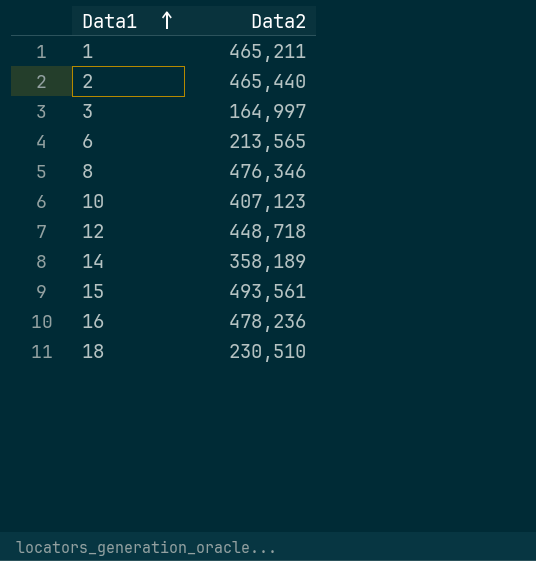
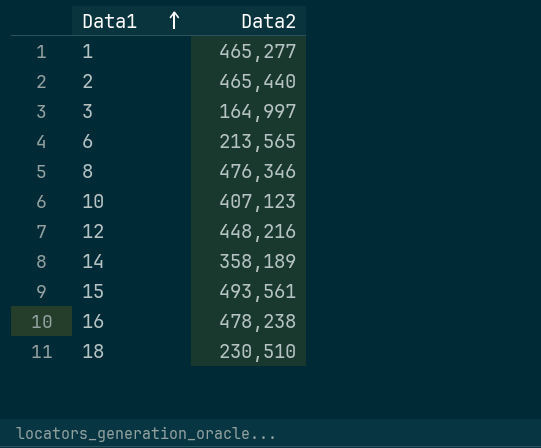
1 | Data2: 465,211 -> 465,277
12 | Data2: 448,718 -> 448,216
16 | Data2: 478,236 -> 478,238

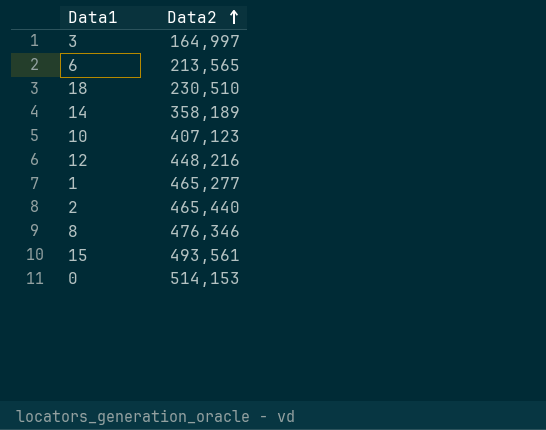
row order: Data1 ascending -> Data2 ascending
row 16: 478,238 -> none
row 0: none -> 514,153

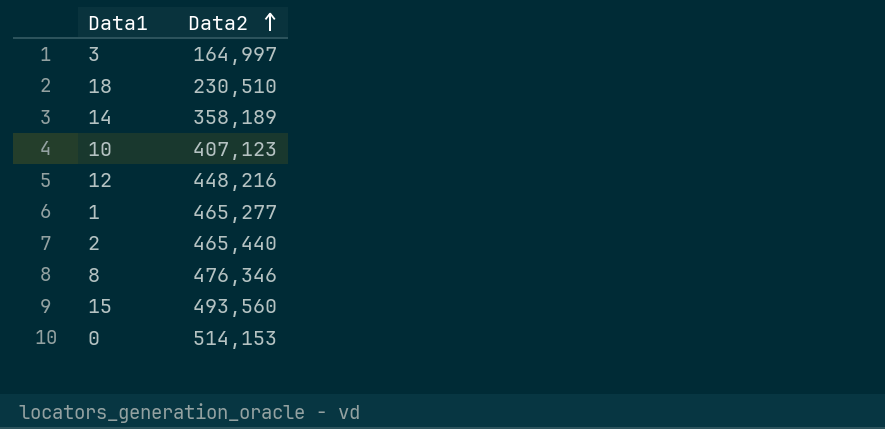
row 6: 213,565 -> none
15 | Data2: 493,561 -> 493,560

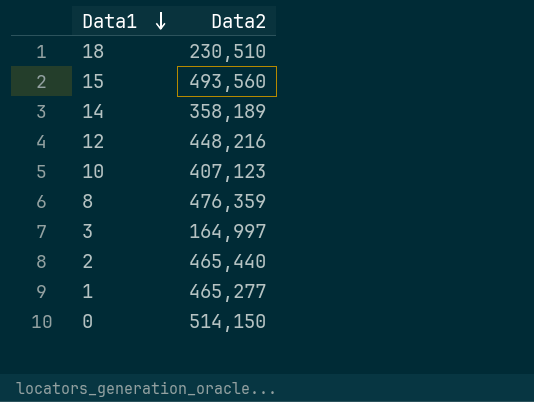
row order: Data2 ascending -> Data1 descending
8 | Data2: 476,346 -> 476,359
0 | Data2: 514,153 -> 514,150

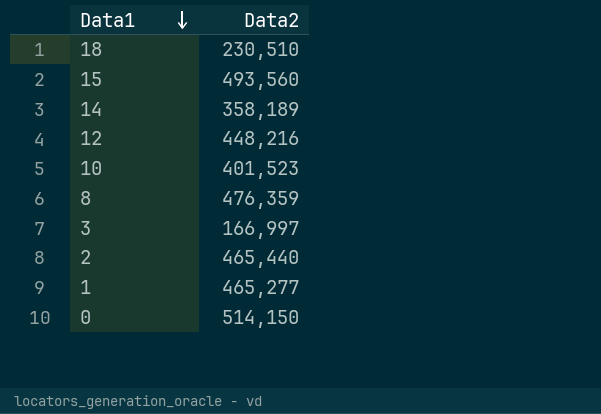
10 | Data2: 407,123 -> 401,523
3 | Data2: 164,997 -> 166,997

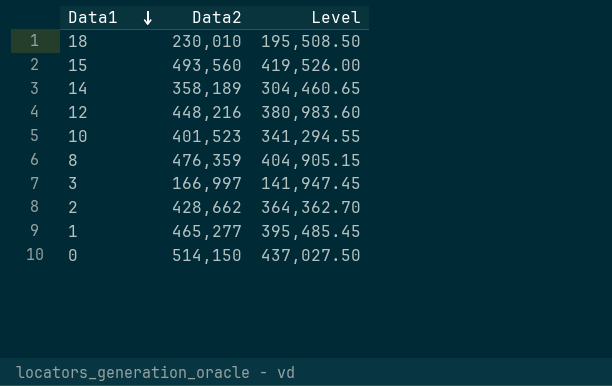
column Level | formula: none -> [Data2] * 0.85
18 | Data2: 230,510 -> 230,010
2 | Data2: 465,440 -> 428,662

